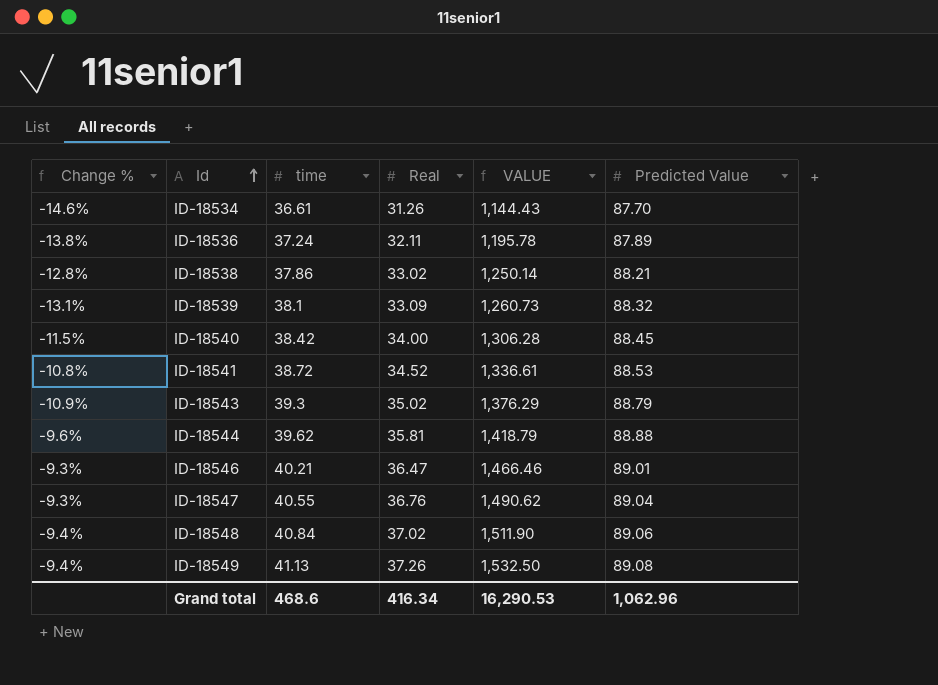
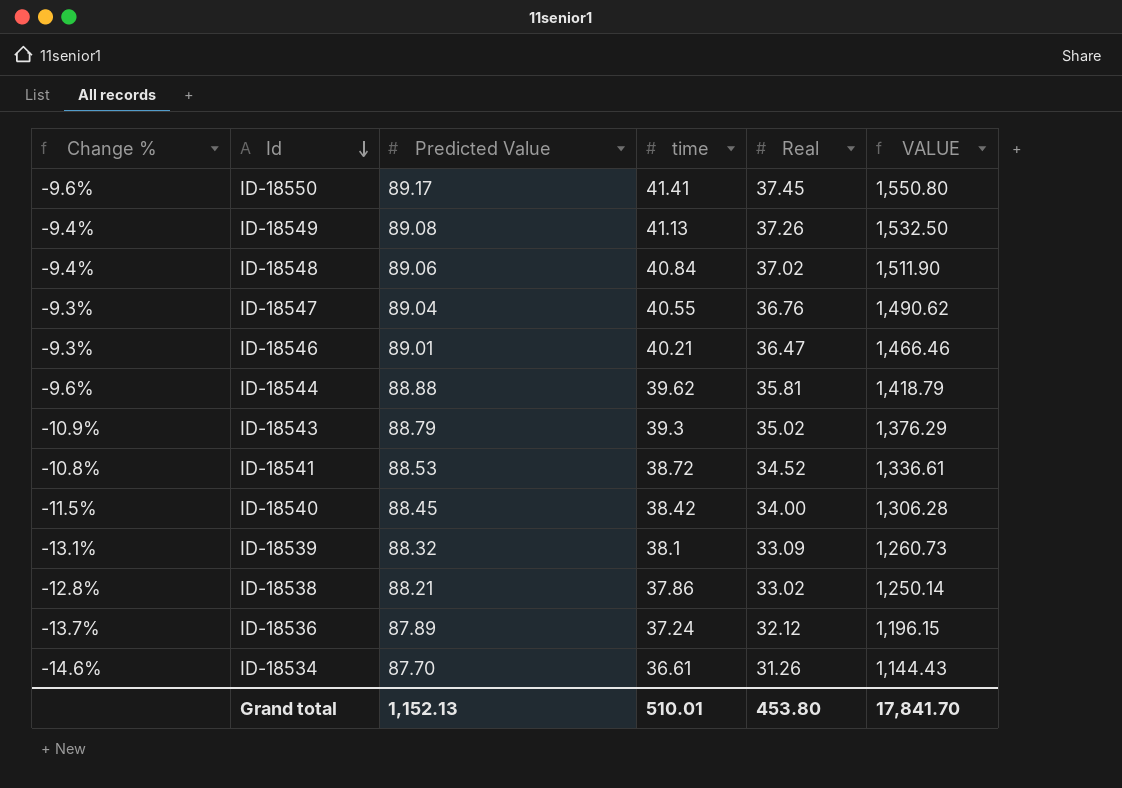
row order: Id ascending -> Id descending
column Predicted Value | position: 6 -> 3
row ID-18550: none -> -9.6% | 89.17 | 41.41 | 37.45 | 1,550.80
ID-18536 | Change %: -13.8% -> -13.7%
ID-18536 | Real: 32.11 -> 32.12
ID-18536 | VALUE: 1,195.78 -> 1,196.15
Grand total | Predicted Value: 1,062.96 -> 1,152.13
Grand total | time: 468.6 -> 510.01
Grand total | Real: 416.34 -> 453.80
Grand total | VALUE: 16,290.53 -> 17,841.70

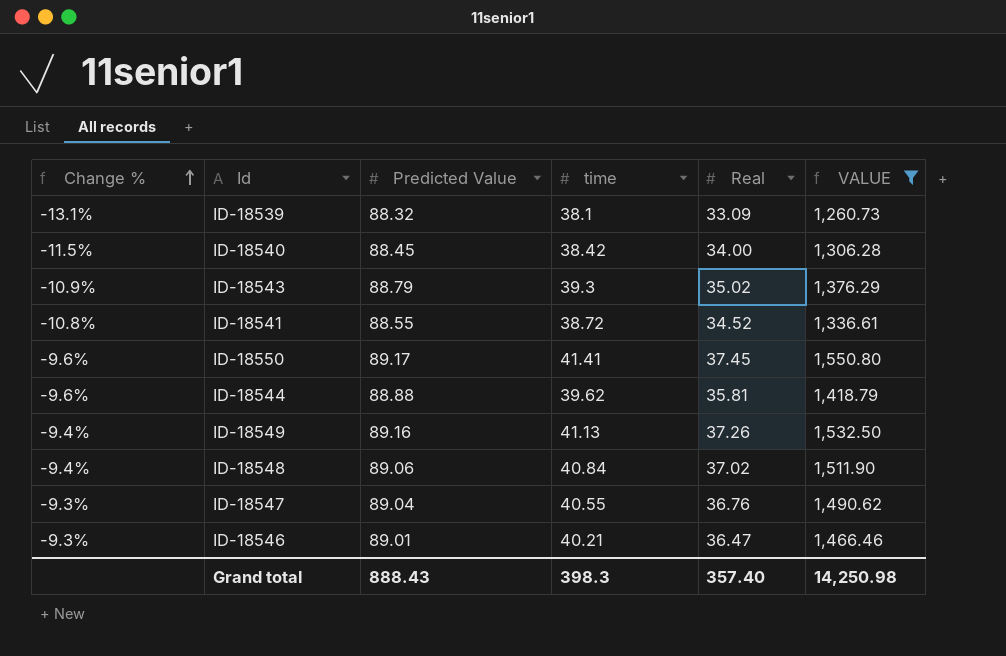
filter: none -> VALUE >= 1,260.73
row order: Id descending -> Change % ascending
ID-18541 | Predicted Value: 88.53 -> 88.55
ID-18549 | Predicted Value: 89.08 -> 89.16
Grand total | Predicted Value: 1,152.13 -> 888.43
Grand total | time: 510.01 -> 398.3
Grand total | Real: 453.80 -> 357.40
Grand total | VALUE: 17,841.70 -> 14,250.98

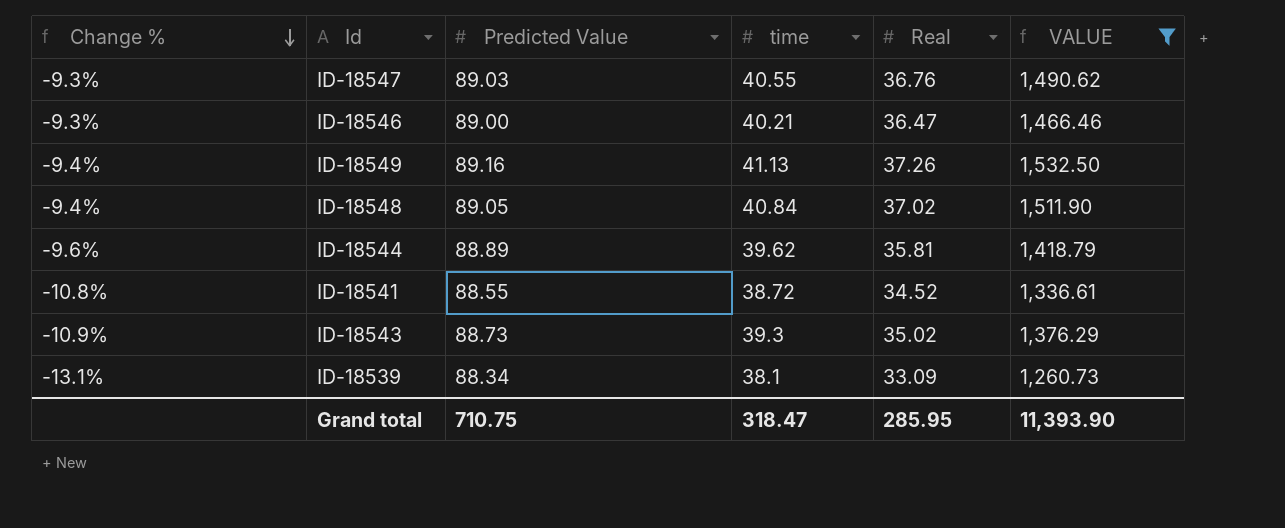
row order: Change % ascending -> Change % descending
row ID-18540: -11.5% | 88.45 | 38.42 | 34.00 | 1,306.28 -> none
row ID-18550: -9.6% | 89.17 | 41.41 | 37.45 | 1,550.80 -> none
ID-18547 | Predicted Value: 89.04 -> 89.03
ID-18546 | Predicted Value: 89.01 -> 89.00
ID-18548 | Predicted Value: 89.06 -> 89.05
ID-18544 | Predicted Value: 88.88 -> 88.89
ID-18543 | Predicted Value: 88.79 -> 88.73
ID-18539 | Predicted Value: 88.32 -> 88.34
Grand total | Predicted Value: 888.43 -> 710.75
Grand total | time: 398.3 -> 318.47
Grand total | Real: 357.40 -> 285.95
Grand total | VALUE: 14,250.98 -> 11,393.90

